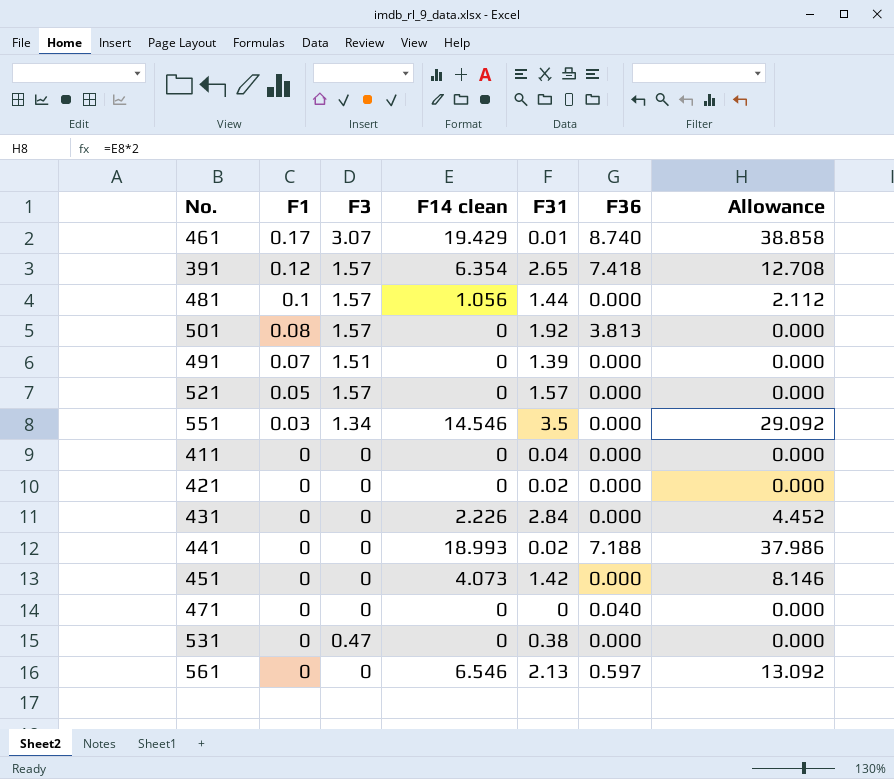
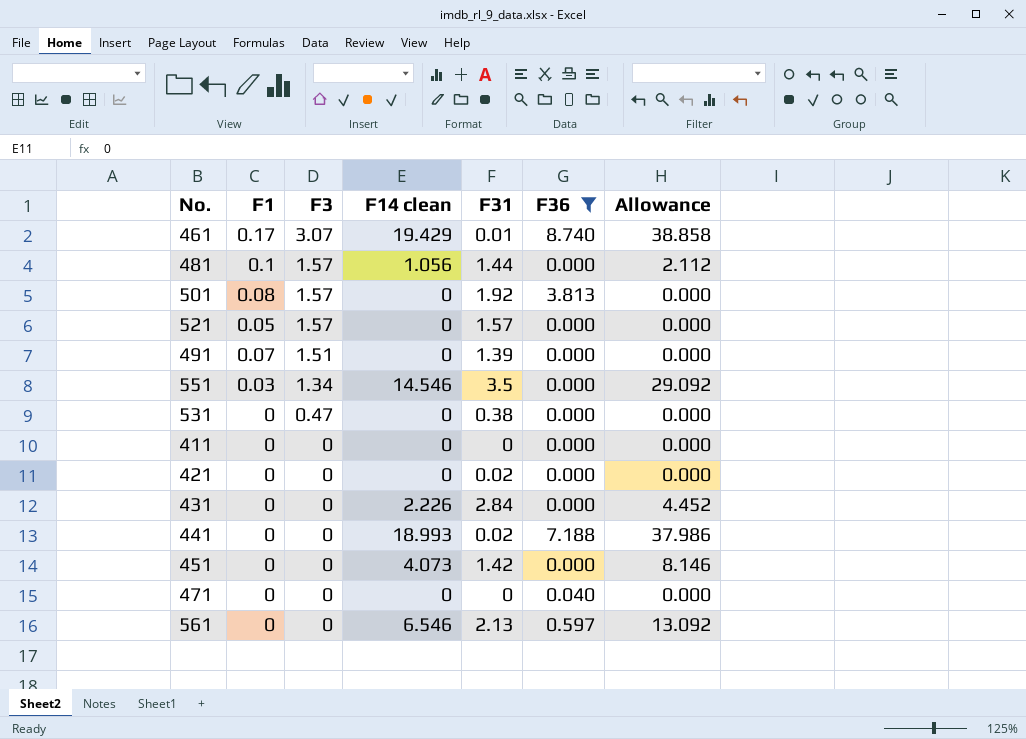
filter: none -> F36 != 7.418
row order: F1 descending -> F3 descending
411 | F31: 0.04 -> 0

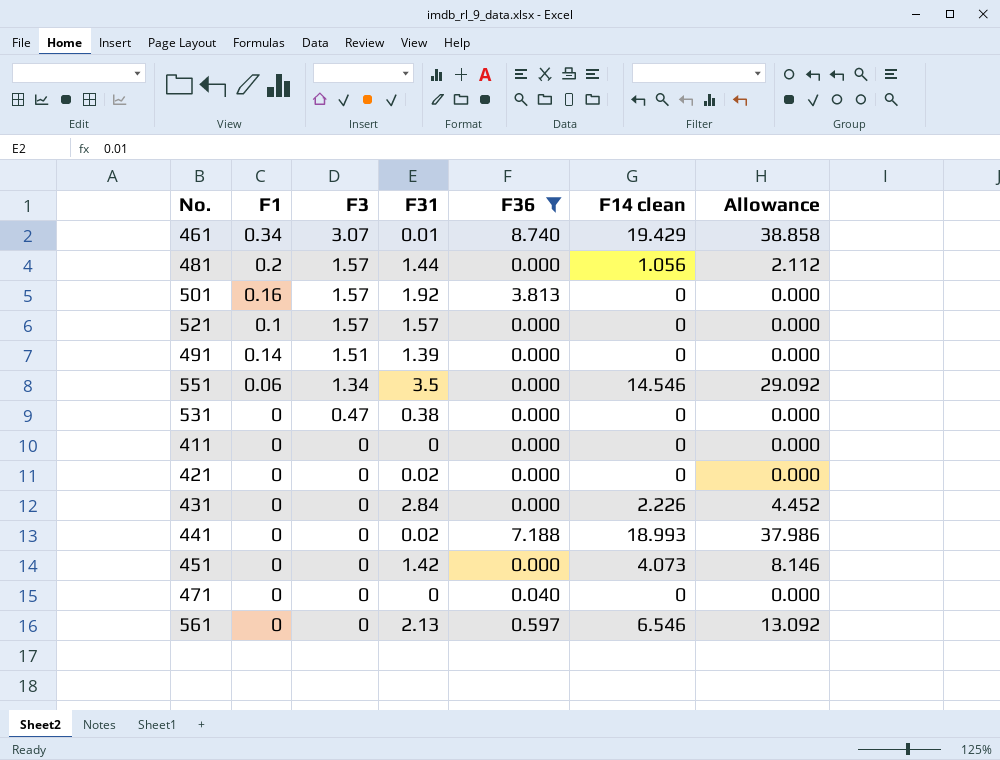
column F14 clean | position: 4 -> 6
461 | F1: 0.17 -> 0.34
481 | F1: 0.1 -> 0.2
501 | F1: 0.08 -> 0.16
521 | F1: 0.05 -> 0.1
491 | F1: 0.07 -> 0.14
551 | F1: 0.03 -> 0.06

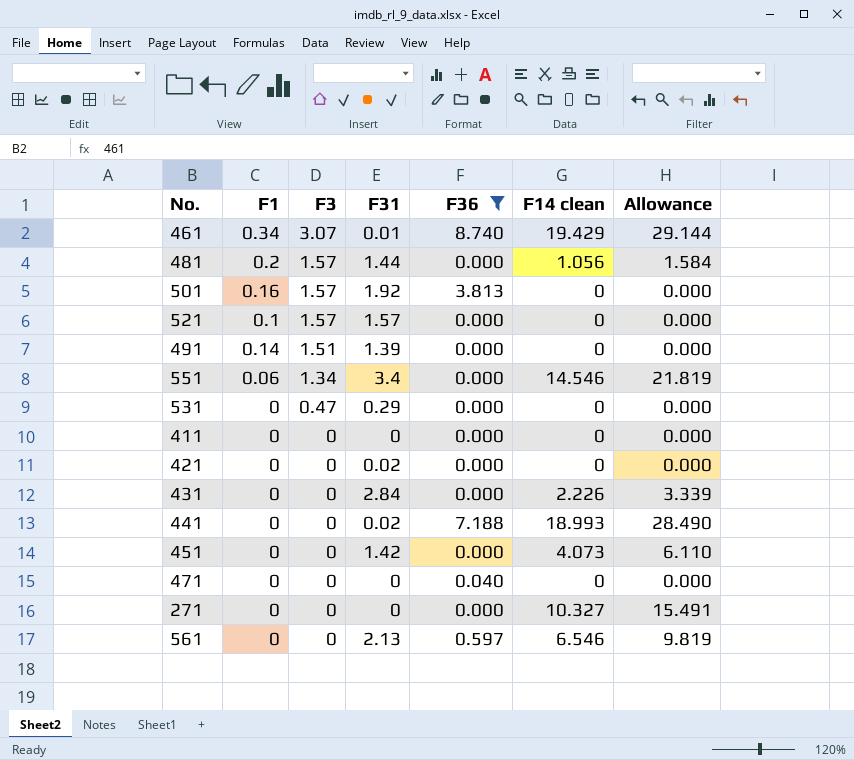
column Allowance | formula: [F14 clean] * 2 -> [F14 clean] * 1.5
551 | F31: 3.5 -> 3.4
531 | F31: 0.38 -> 0.29
row 271: none -> 0 | 0 | 0 | 0.000 | 10.327 | 15.491

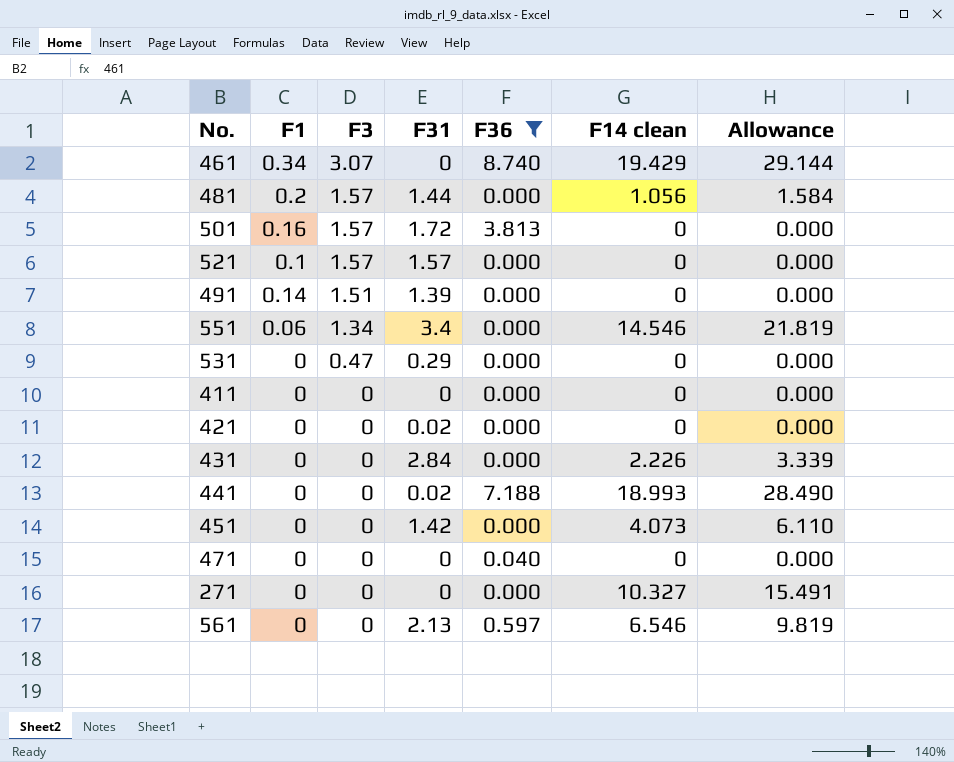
461 | F31: 0.01 -> 0
501 | F31: 1.92 -> 1.72

